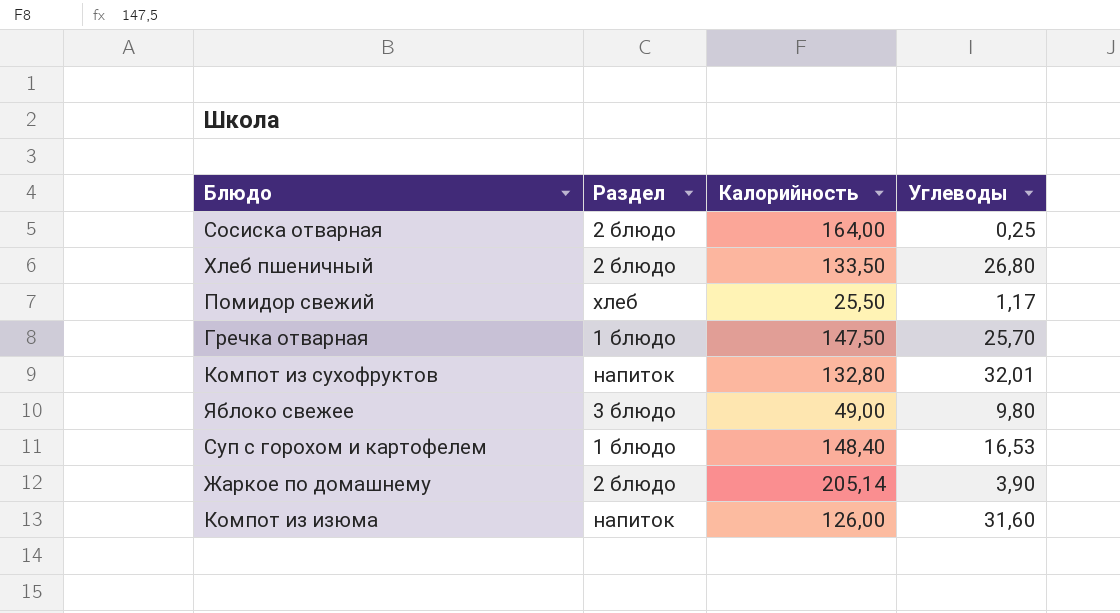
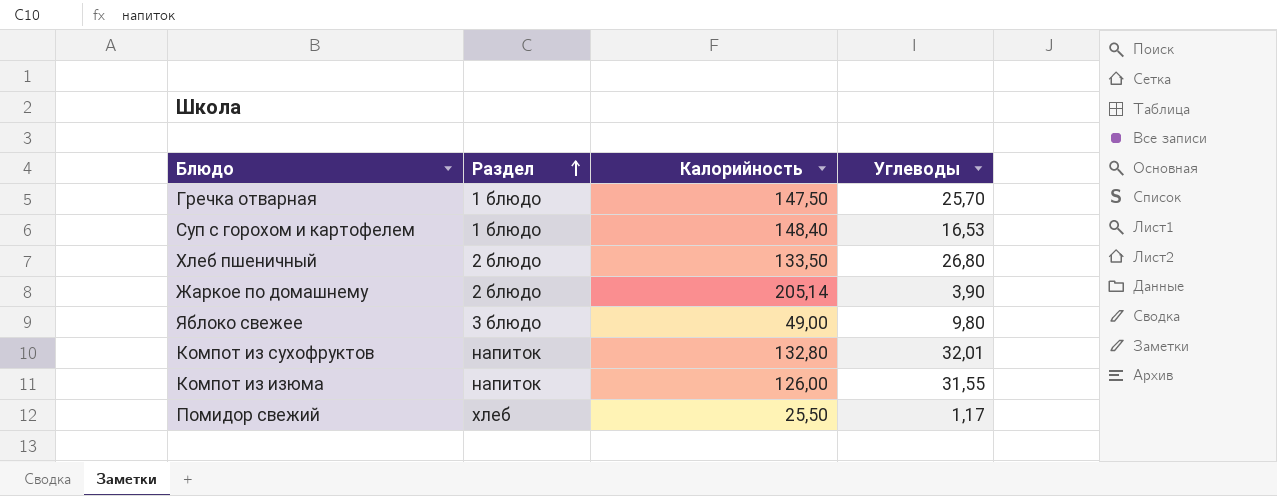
row order: none -> Раздел ascending
row Сосиска отварная: 2 блюдо | 164,00 | 0,25 -> none
Компот из изюма | Углеводы: 31,60 -> 31,55

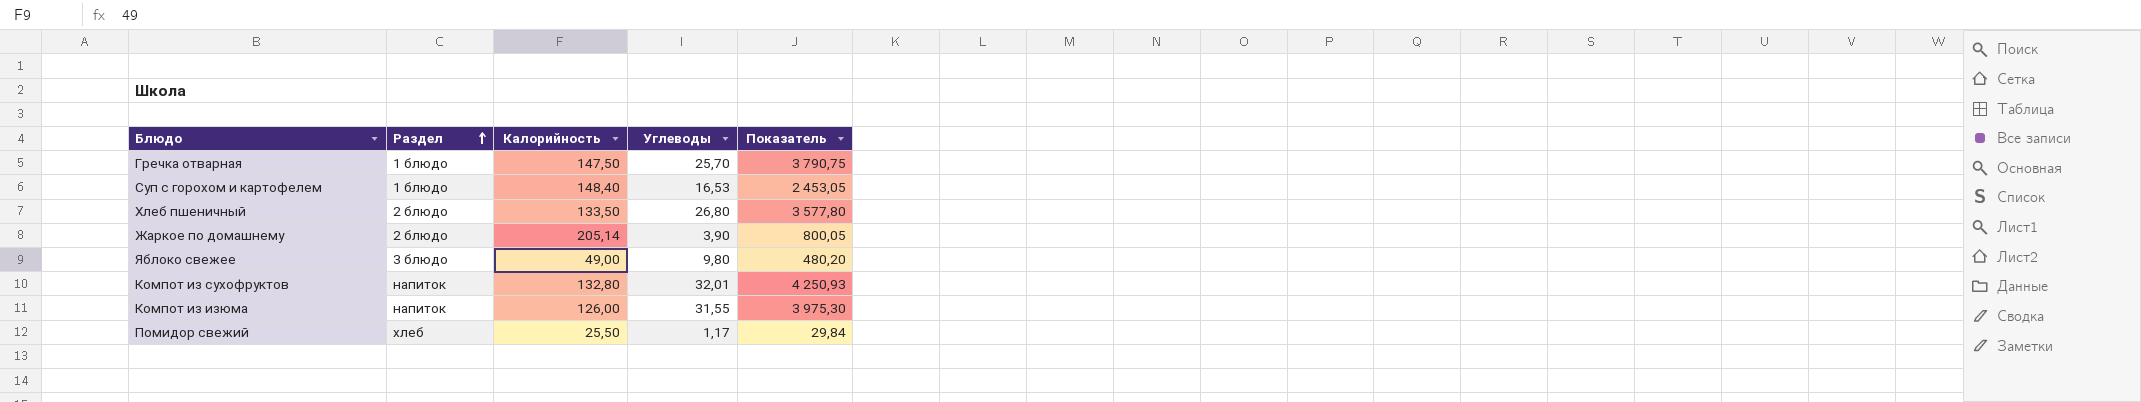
column Показатель | formula: none -> [Калорийность] * [Углеводы]

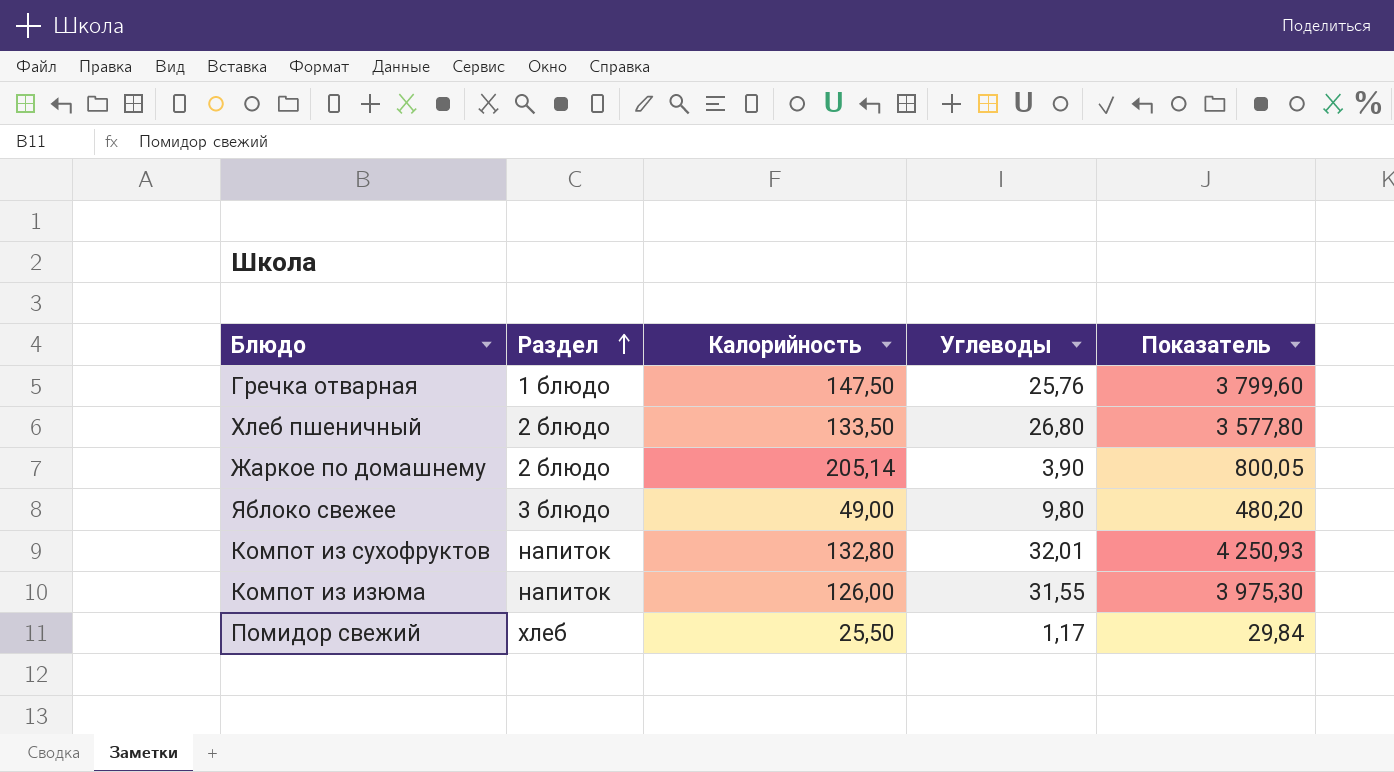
row Суп с горохом и картофелем: 1 блюдо | 148,40 | 16,53 | 2 453,05 -> none
Гречка отварная | Углеводы: 25,70 -> 25,76
Гречка отварная | Показатель: 3 790,75 -> 3 799,60

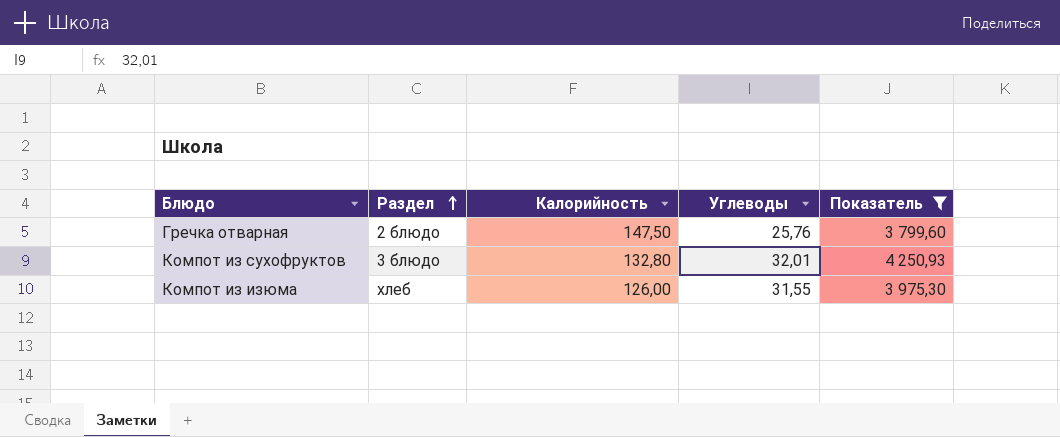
filter: none -> Показатель >= 3 799,60
Гречка отварная | Раздел: 1 блюдо -> 2 блюдо
Компот из сухофруктов | Раздел: напиток -> 3 блюдо
Компот из изюма | Раздел: напиток -> хлеб

